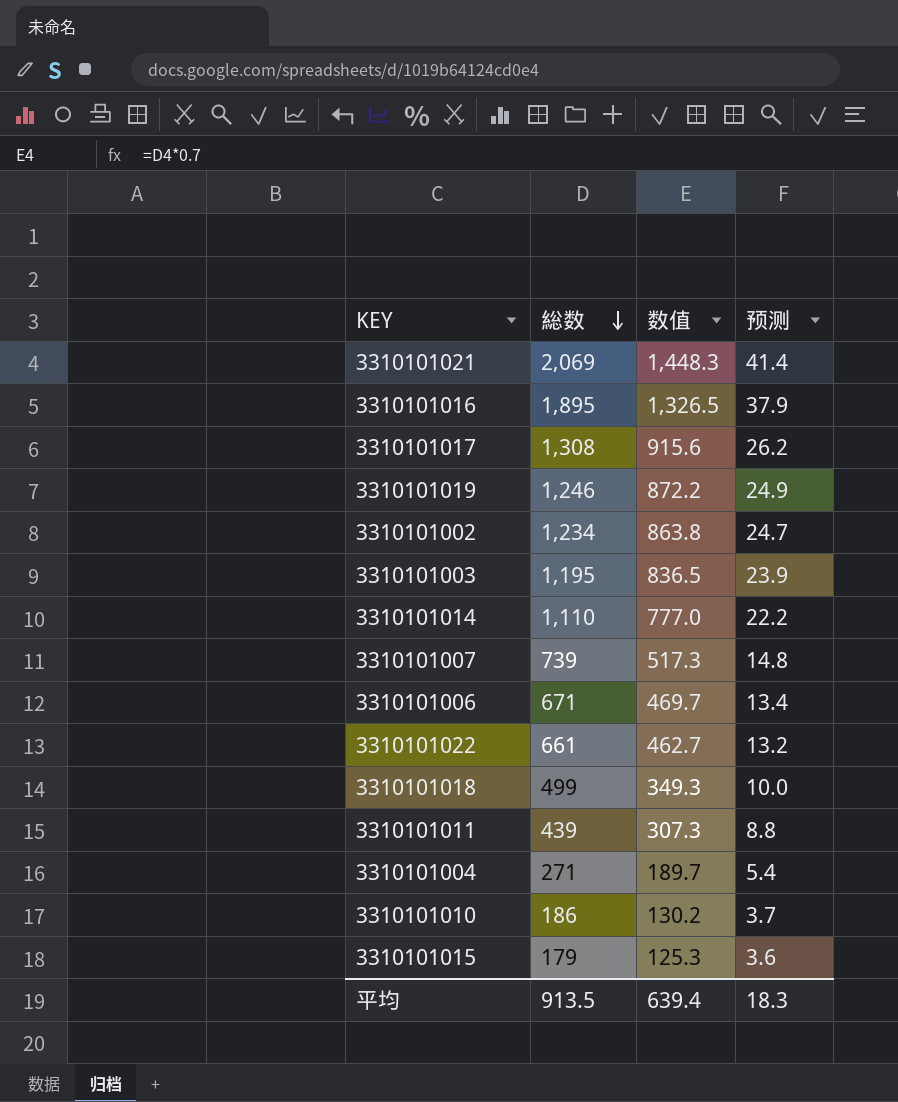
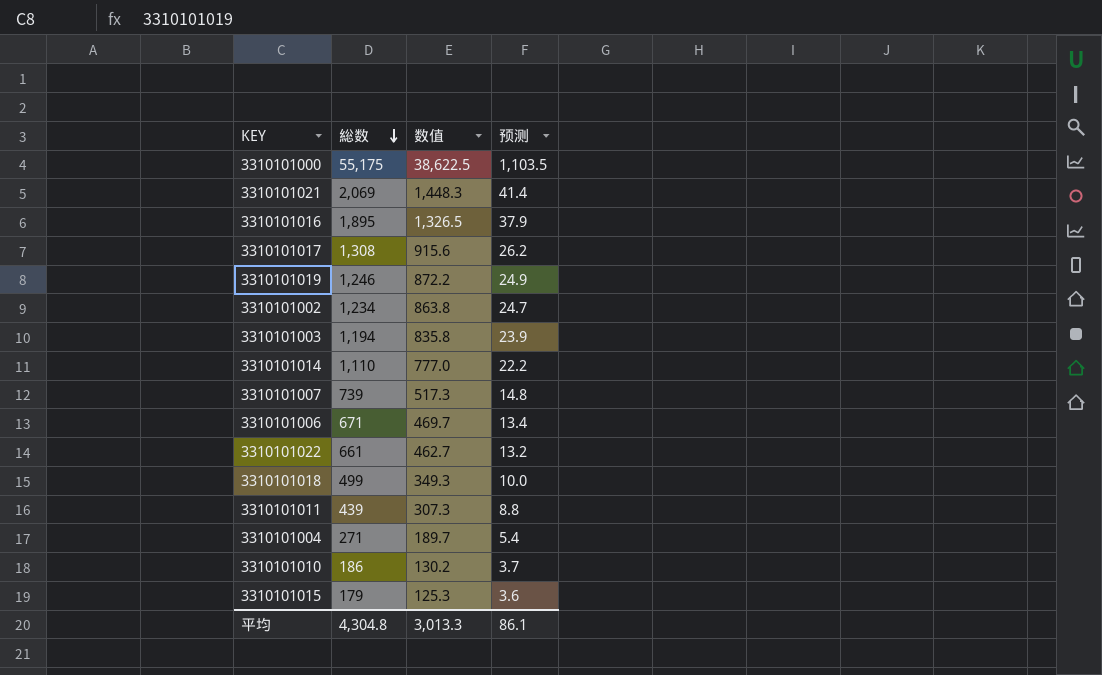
row 3310101000: none -> 55,175 | 38,622.5 | 1,103.5
3310101003 | 総数: 1,195 -> 1,194
3310101003 | 数值: 836.5 -> 835.8
平均 | 総数: 913.5 -> 4,304.8
平均 | 数值: 639.4 -> 3,013.3
平均 | 预测: 18.3 -> 86.1

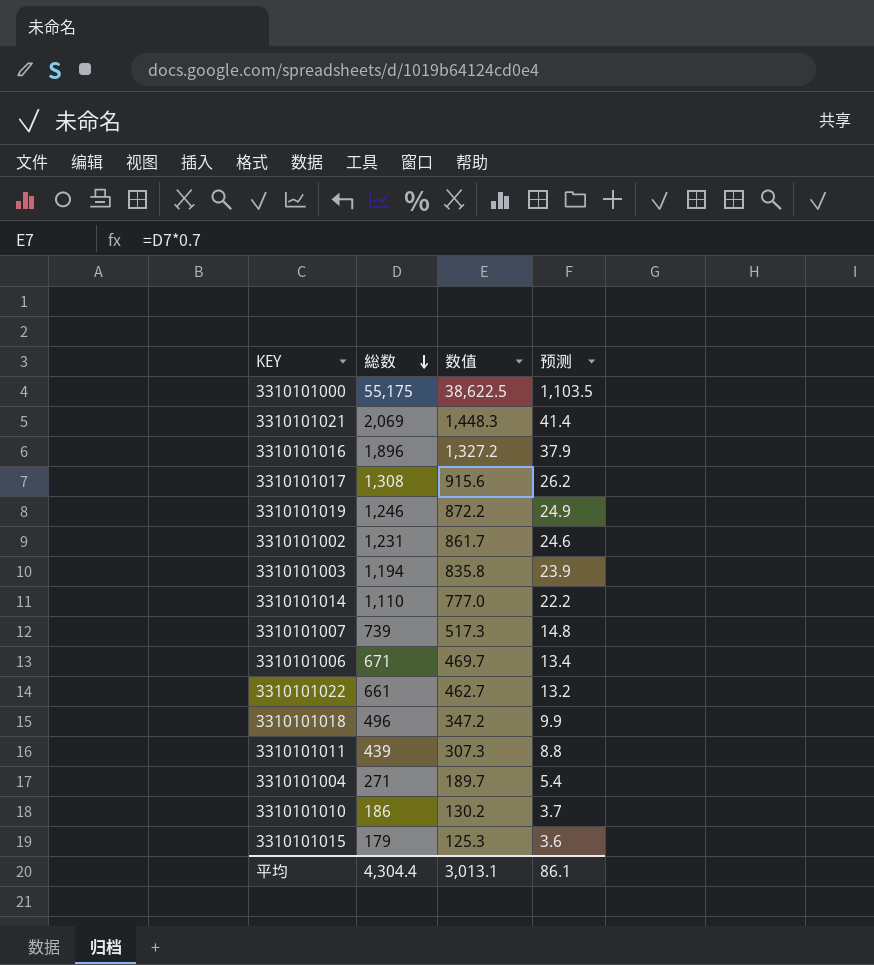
3310101016 | 総数: 1,895 -> 1,896
3310101016 | 数值: 1,326.5 -> 1,327.2
3310101002 | 総数: 1,234 -> 1,231
3310101002 | 数值: 863.8 -> 861.7
3310101002 | 预测: 24.7 -> 24.6
3310101018 | 総数: 499 -> 496
3310101018 | 数值: 349.3 -> 347.2
3310101018 | 预测: 10.0 -> 9.9
平均 | 総数: 4,304.8 -> 4,304.4
平均 | 数值: 3,013.3 -> 3,013.1

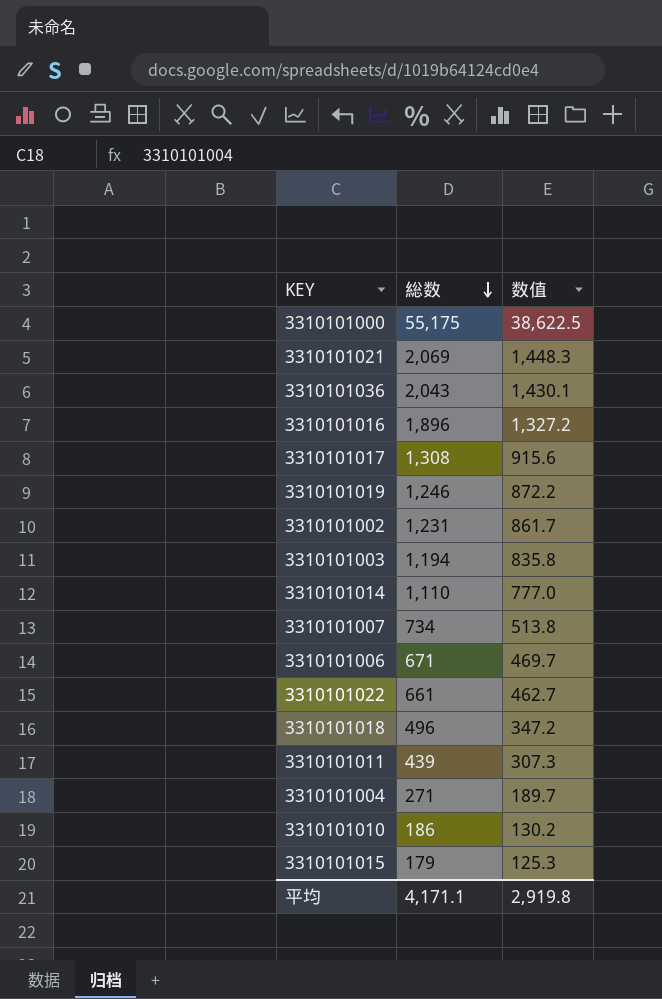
column 预测 | formula: [総数] * 0.02 -> none
row 3310101036: none -> 2,043 | 1,430.1
3310101007 | 総数: 739 -> 734
3310101007 | 数值: 517.3 -> 513.8
平均 | 総数: 4,304.4 -> 4,171.1
平均 | 数值: 3,013.1 -> 2,919.8

